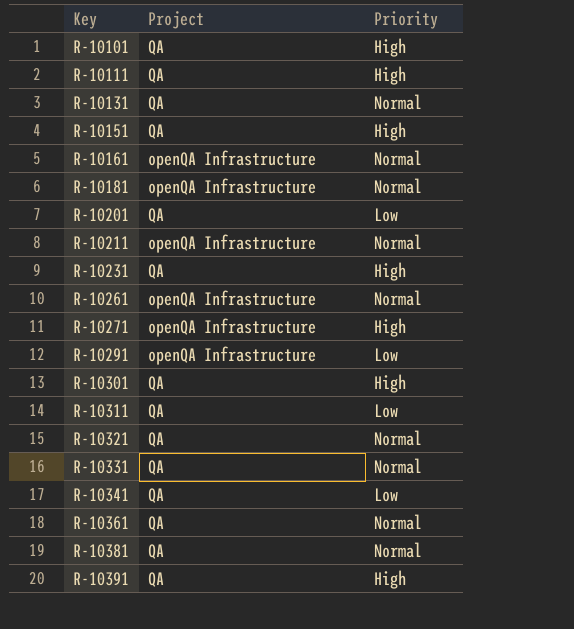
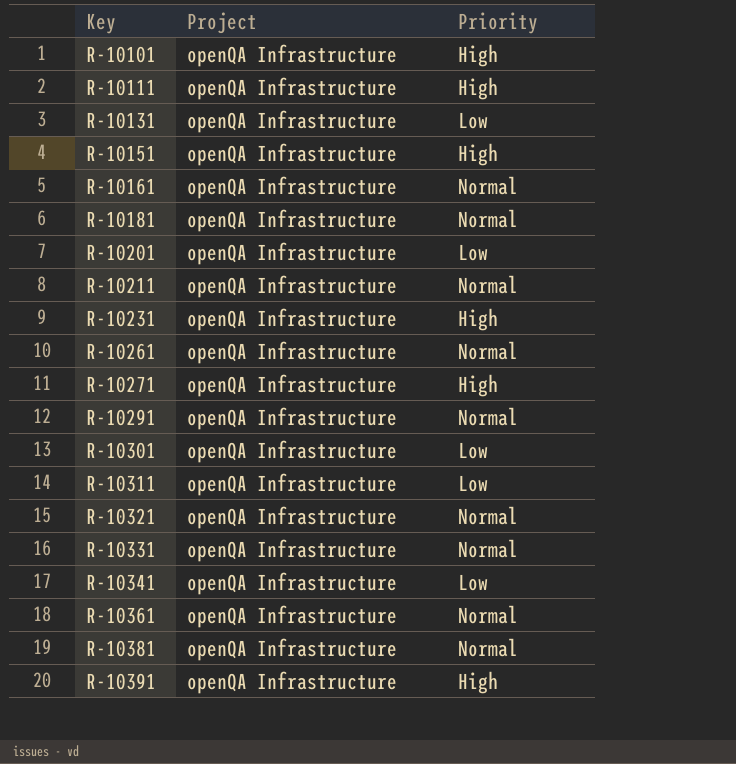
R-10101 | Project: QA -> openQA Infrastructure
R-10111 | Project: QA -> openQA Infrastructure
R-10131 | Project: QA -> openQA Infrastructure
R-10131 | Priority: Normal -> Low
R-10151 | Project: QA -> openQA Infrastructure
R-10201 | Project: QA -> openQA Infrastructure
R-10231 | Project: QA -> openQA Infrastructure
R-10291 | Priority: Low -> Normal
R-10301 | Project: QA -> openQA Infrastructure
R-10301 | Priority: High -> Low
R-10311 | Project: QA -> openQA Infrastructure
R-10321 | Project: QA -> openQA Infrastructure
R-10331 | Project: QA -> openQA Infrastructure
R-10341 | Project: QA -> openQA Infrastructure
R-10361 | Project: QA -> openQA Infrastructure
R-10381 | Project: QA -> openQA Infrastructure
R-10391 | Project: QA -> openQA Infrastructure

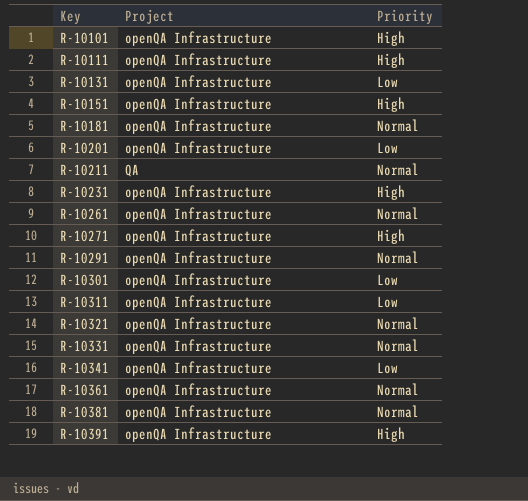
row R-10161: openQA Infrastructure | Normal -> none
R-10211 | Project: openQA Infrastructure -> QA

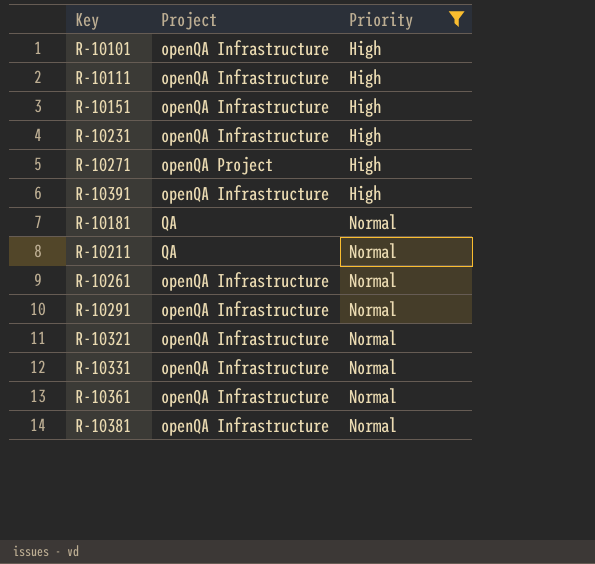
filter: none -> Priority != Low
row order: Key ascending -> Priority ascending
R-10271 | Project: openQA Infrastructure -> openQA Project
R-10181 | Project: openQA Infrastructure -> QA

